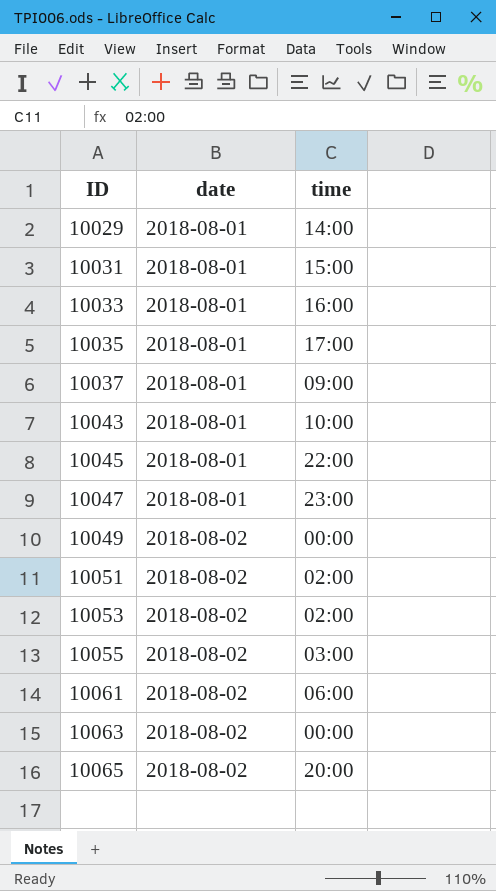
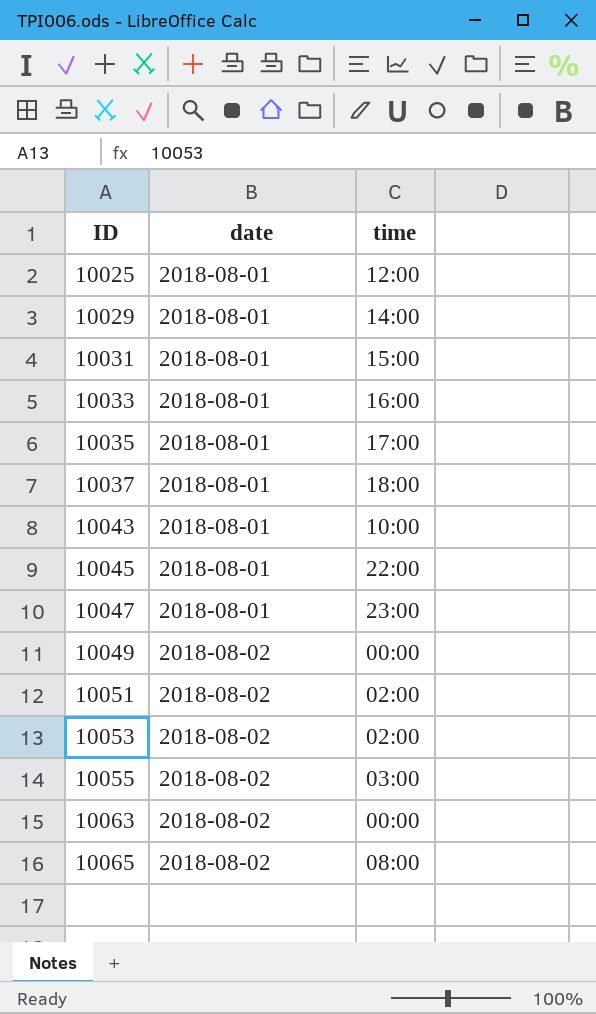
row 10061: 2018-08-02 | 06:00 -> none
row 10025: none -> 2018-08-01 | 12:00
10037 | time: 09:00 -> 18:00
10065 | time: 20:00 -> 08:00

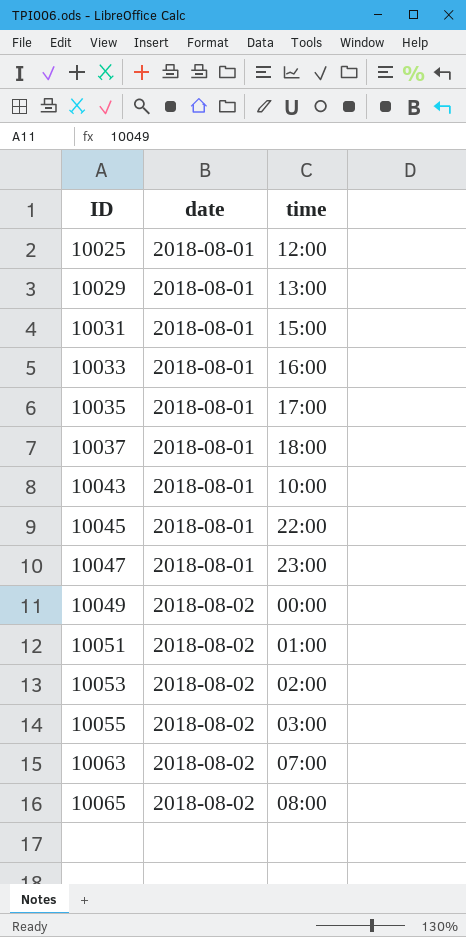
10029 | time: 14:00 -> 13:00
10051 | time: 02:00 -> 01:00
10063 | time: 00:00 -> 07:00

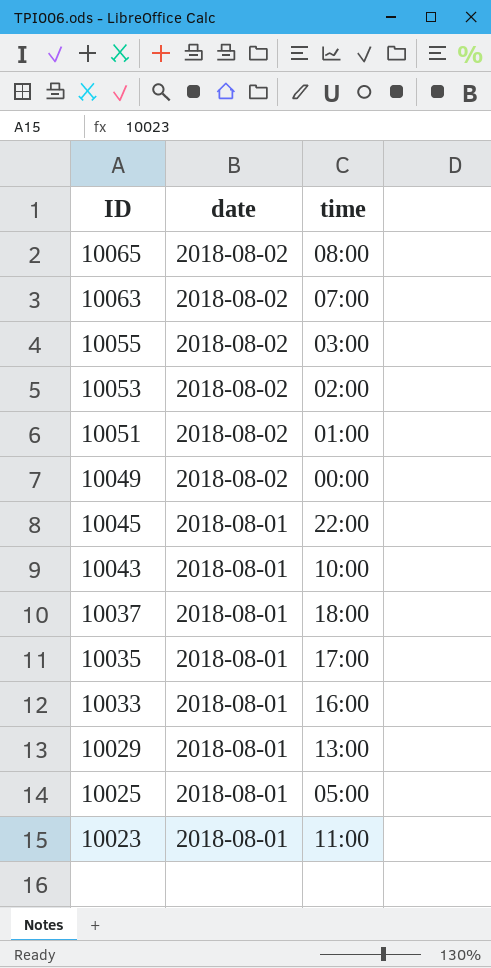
row order: ID ascending -> ID descending
row 10031: 2018-08-01 | 15:00 -> none
row 10047: 2018-08-01 | 23:00 -> none
10025 | time: 12:00 -> 05:00
row 10023: none -> 2018-08-01 | 11:00

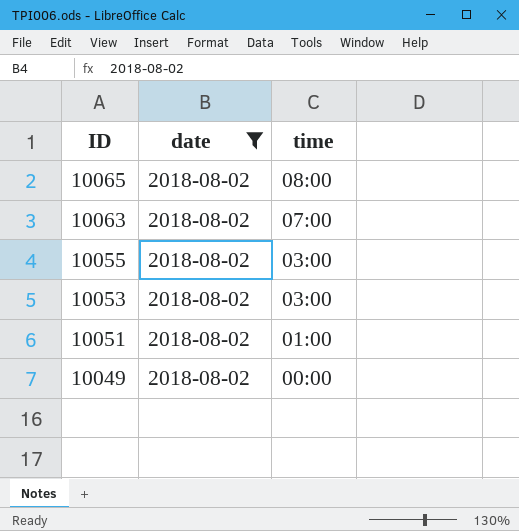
filter: none -> date = 2018-08-02
10053 | time: 02:00 -> 03:00

